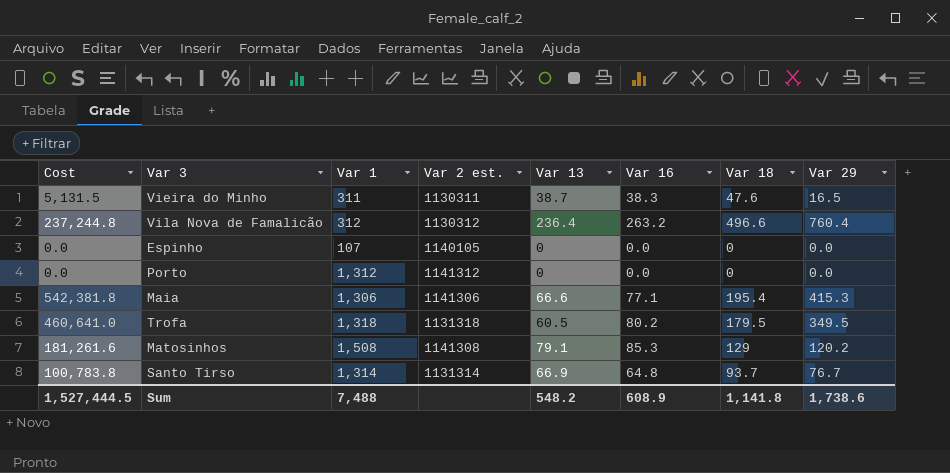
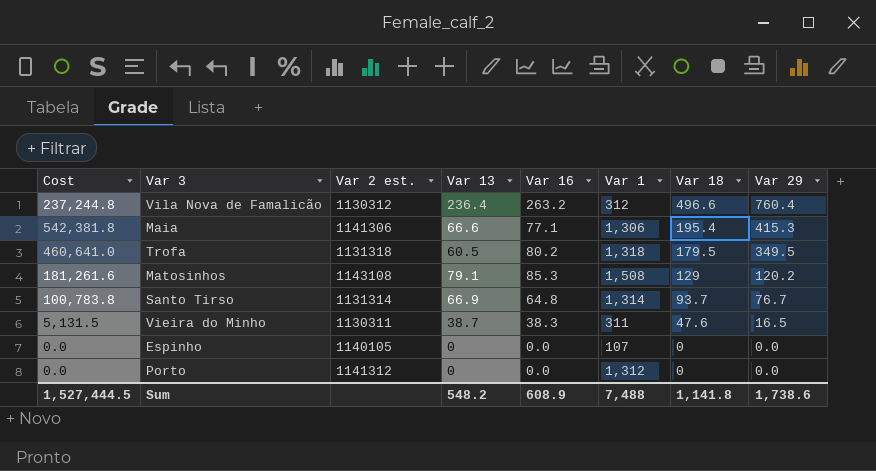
row order: none -> Var 18 descending
column Var 1 | position: 3 -> 6
Matosinhos | Var 2 est.: 1141308 -> 1143108

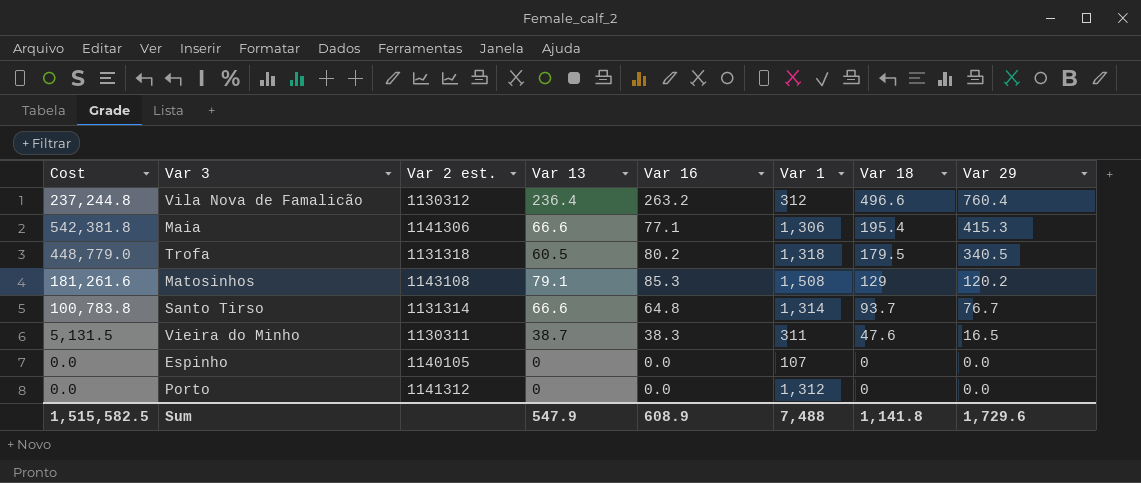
Trofa | Cost: 460,641.0 -> 448,779.0
Trofa | Var 29: 349.5 -> 340.5
Santo Tirso | Var 13: 66.9 -> 66.6
Sum | Cost: 1,527,444.5 -> 1,515,582.5
Sum | Var 13: 548.2 -> 547.9
Sum | Var 29: 1,738.6 -> 1,729.6

